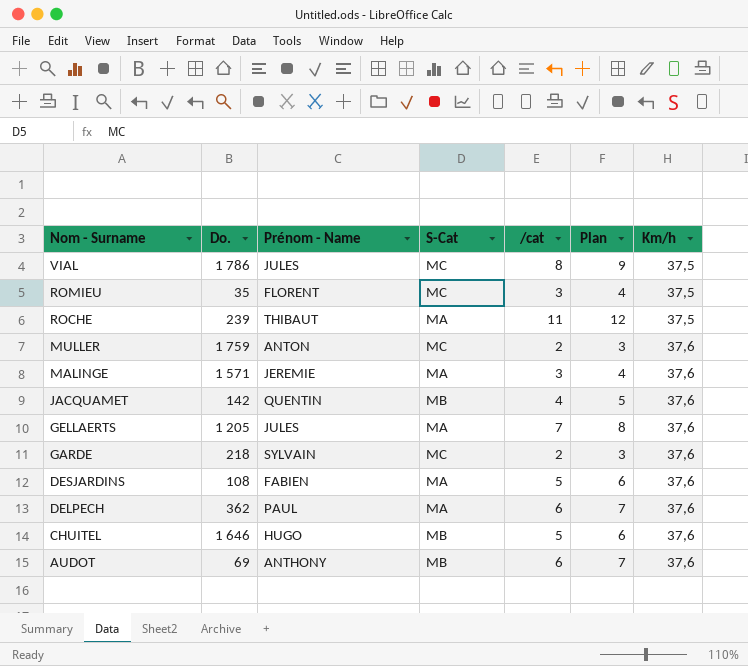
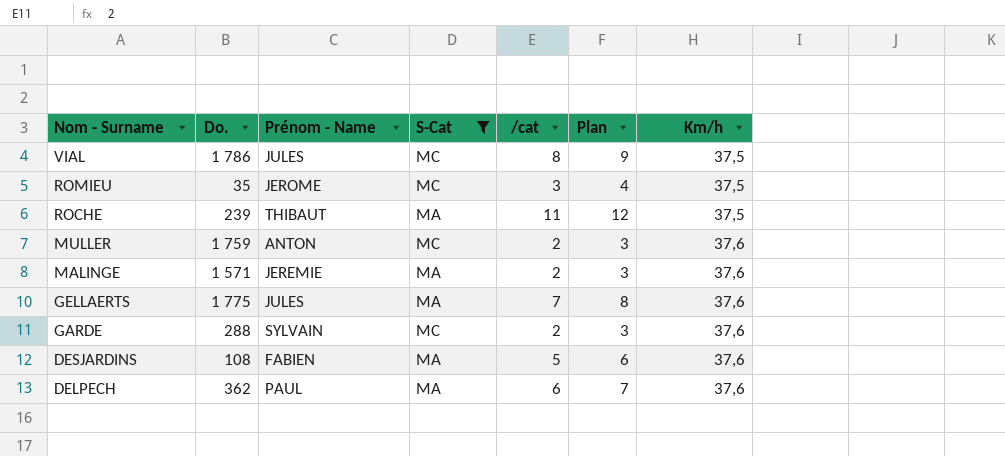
filter: none -> S-Cat != MB
ROMIEU | Prénom - Name: FLORENT -> JEROME
MALINGE | /cat: 3 -> 2
MALINGE | Plan: 4 -> 3
GELLAERTS | Do.: 1 205 -> 1 775
GARDE | Do.: 218 -> 288

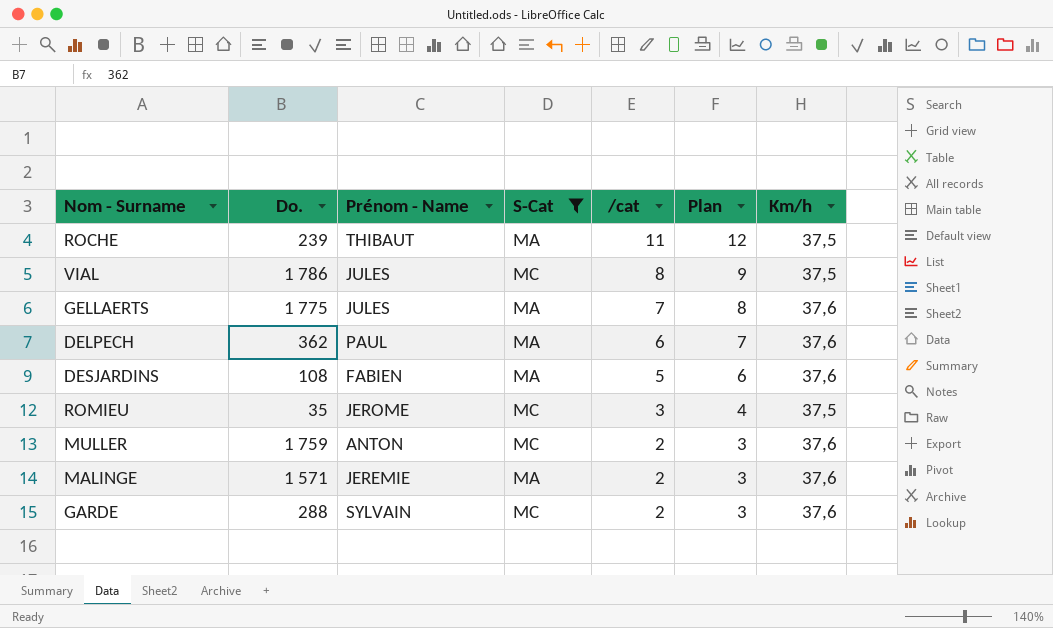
row order: Nom - Surname descending -> /cat descending

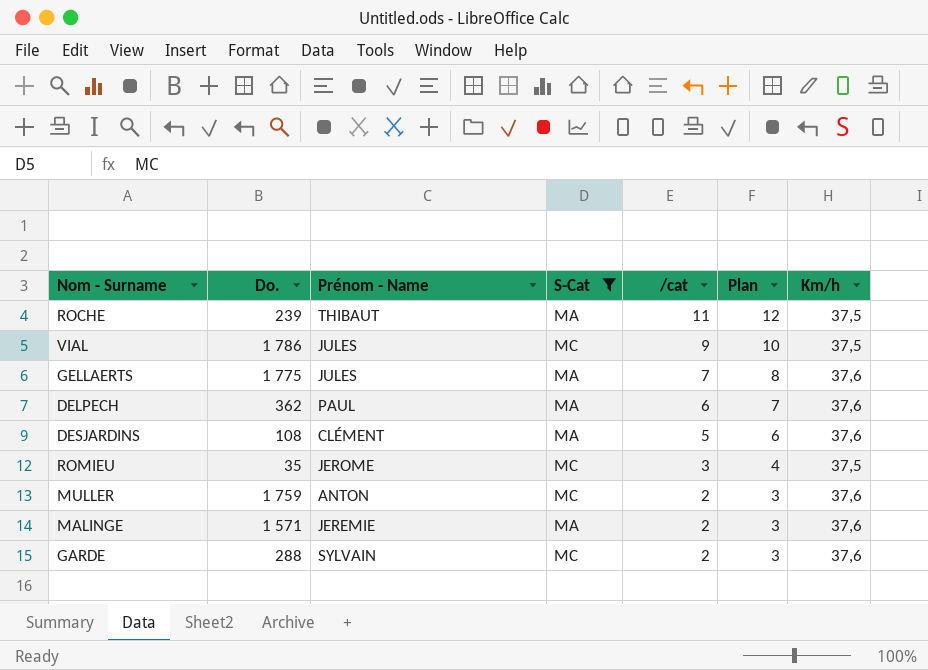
VIAL | /cat: 8 -> 9
VIAL | Plan: 9 -> 10
DESJARDINS | Prénom - Name: FABIEN -> CLÉMENT

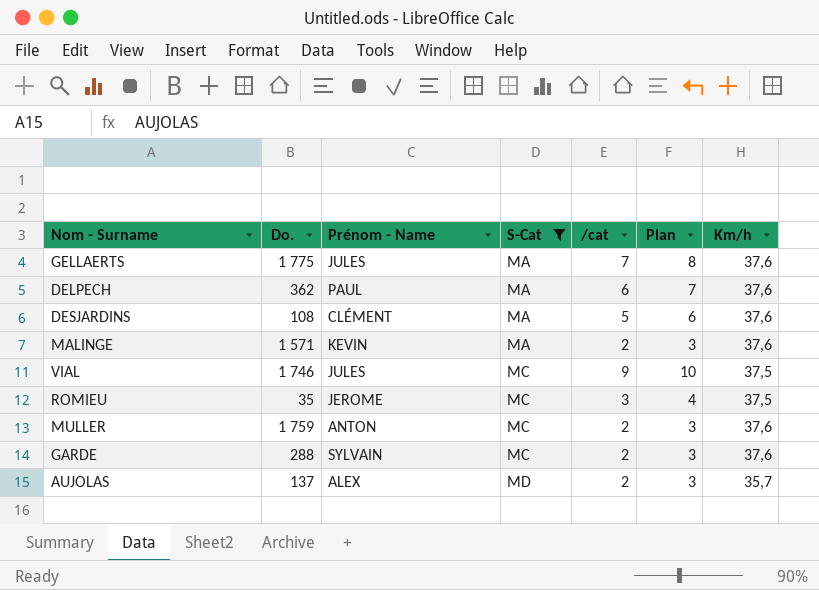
row order: /cat descending -> S-Cat ascending
row ROCHE: 239 | THIBAUT | MA | 11 | 12 | 37,5 -> none
MALINGE | Prénom - Name: JEREMIE -> KEVIN
VIAL | Do.: 1 786 -> 1 746
row AUJOLAS: none -> 137 | ALEX | MD | 2 | 3 | 35,7

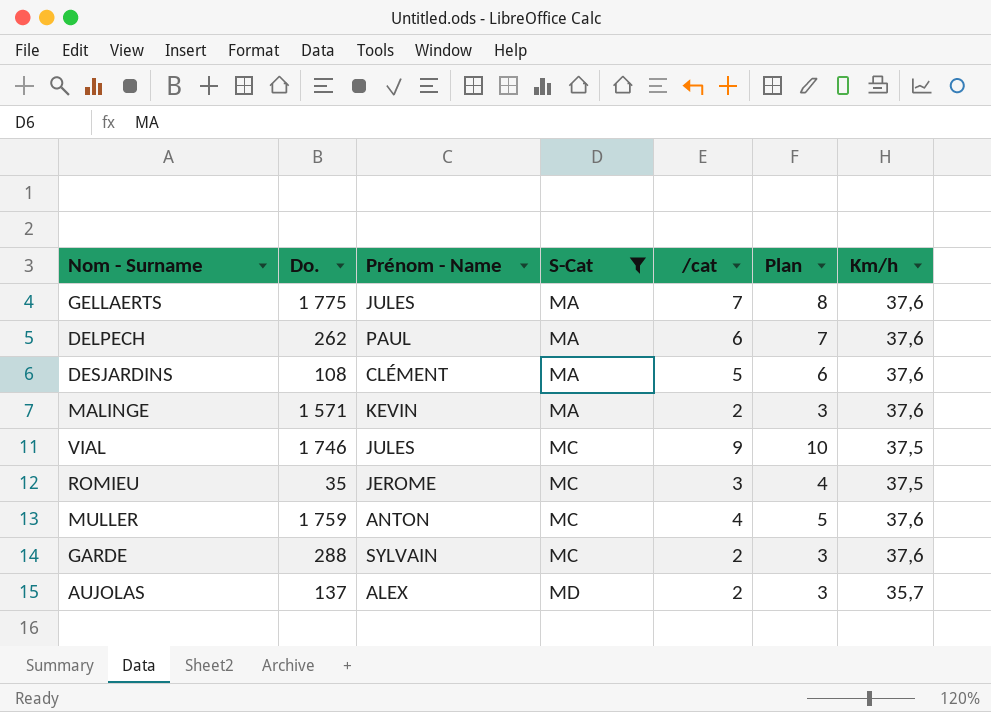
DELPECH | Do.: 362 -> 262
MULLER | /cat: 2 -> 4
MULLER | Plan: 3 -> 5

